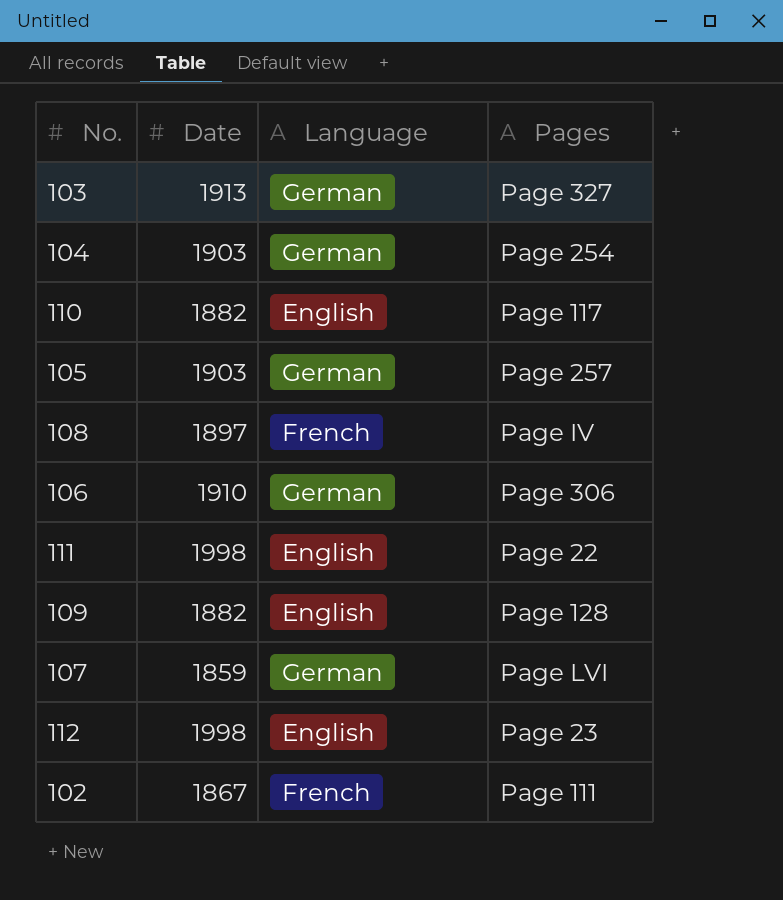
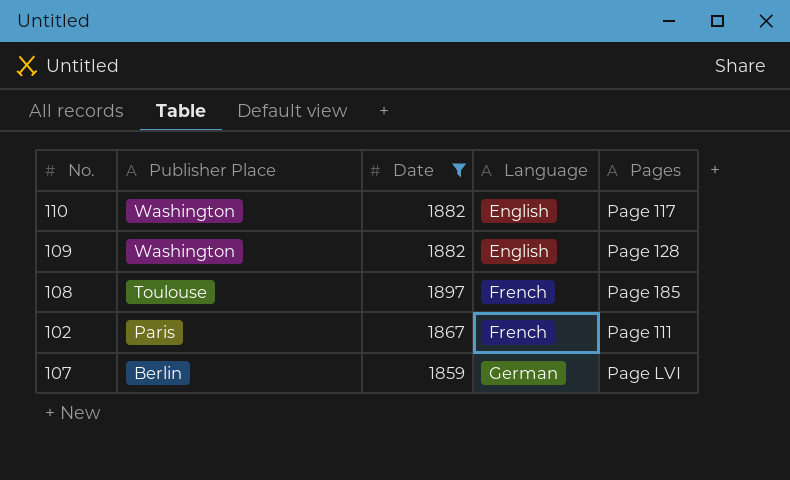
filter: none -> Date <= 1897
row order: none -> Publisher Place descending
column Publisher Place | position: none -> 2
108 | Pages: Page IV -> Page 185

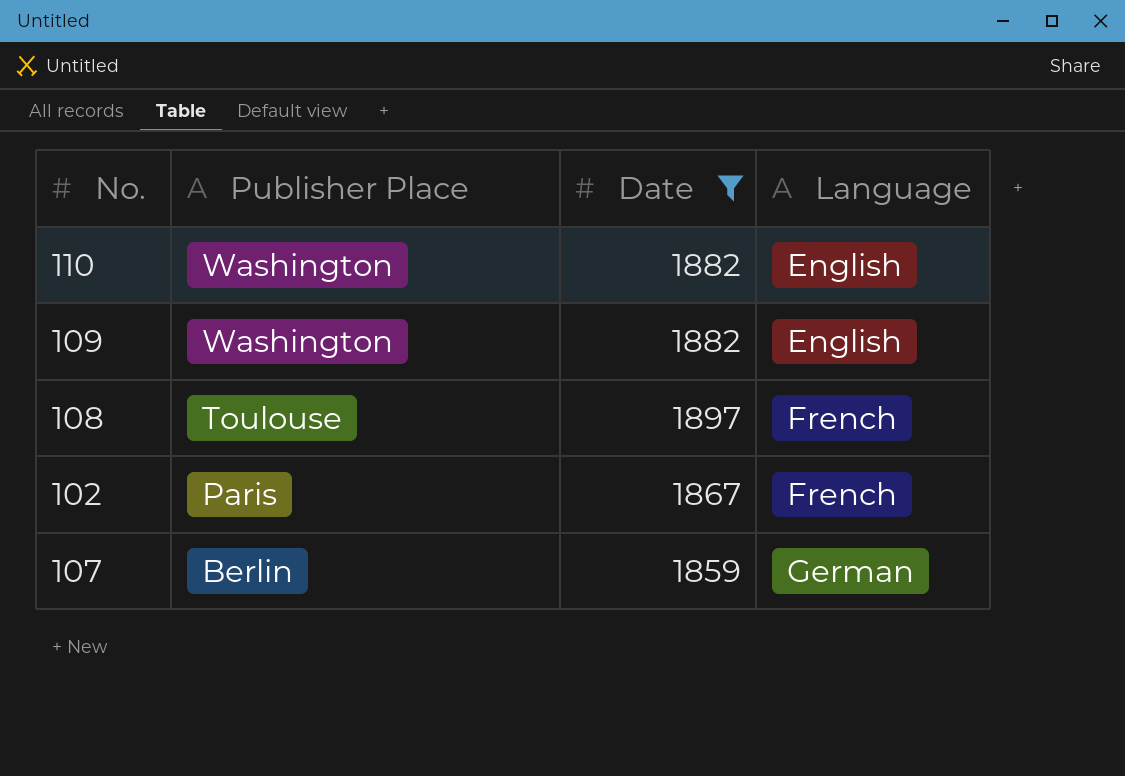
column Pages | position: 5 -> none

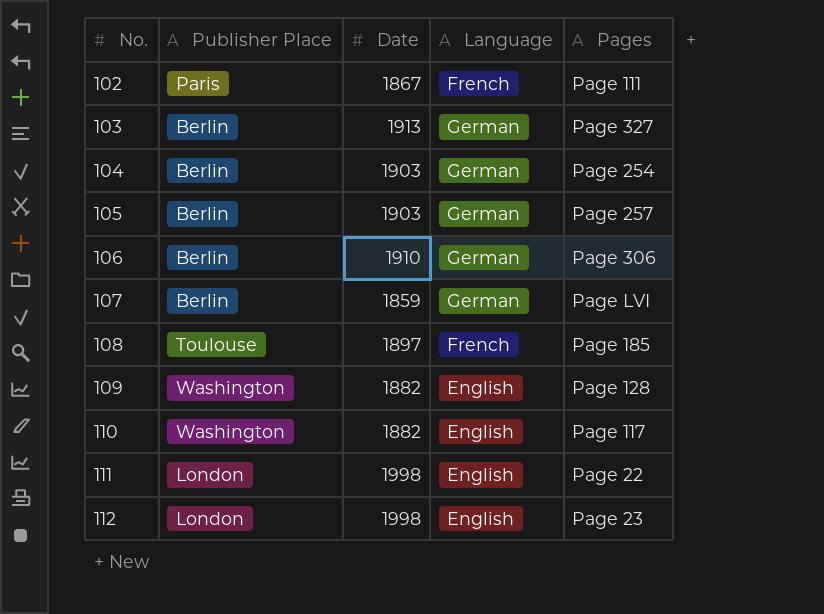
filter: Date <= 1897 -> none
row order: Publisher Place descending -> No. ascending
column Pages | position: none -> 5

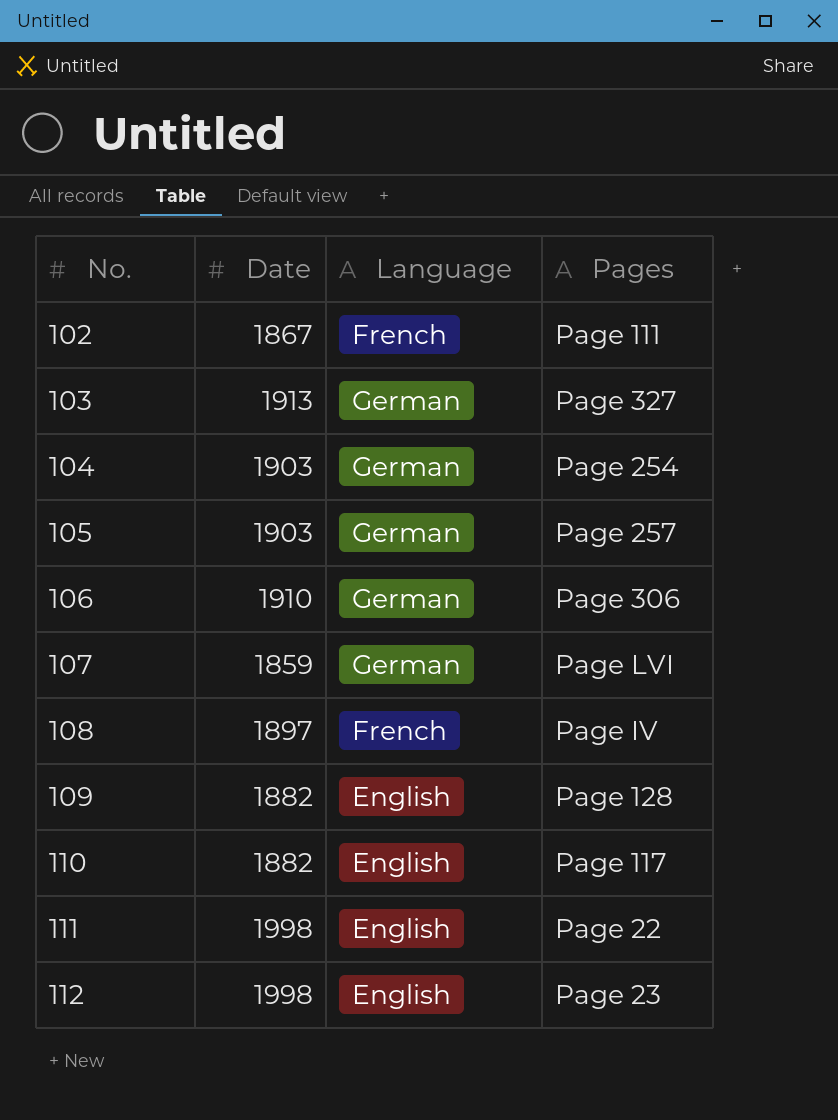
column Publisher Place | position: 2 -> none
108 | Pages: Page 185 -> Page IV

